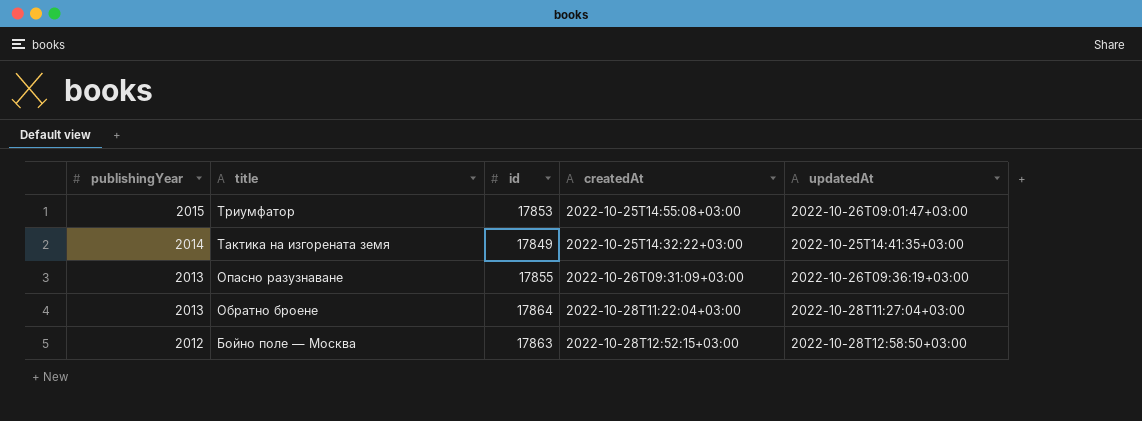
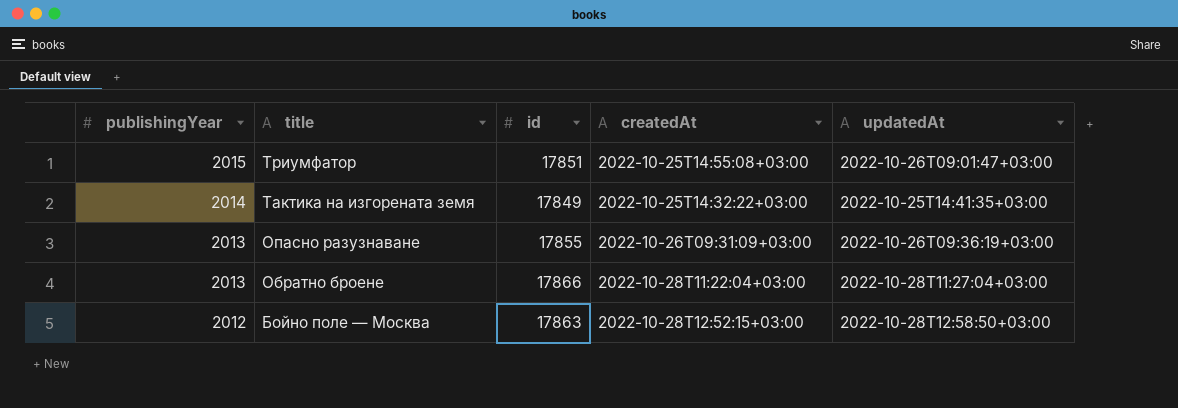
Триумфатор | id: 17853 -> 17851
Обратно броене | id: 17864 -> 17866

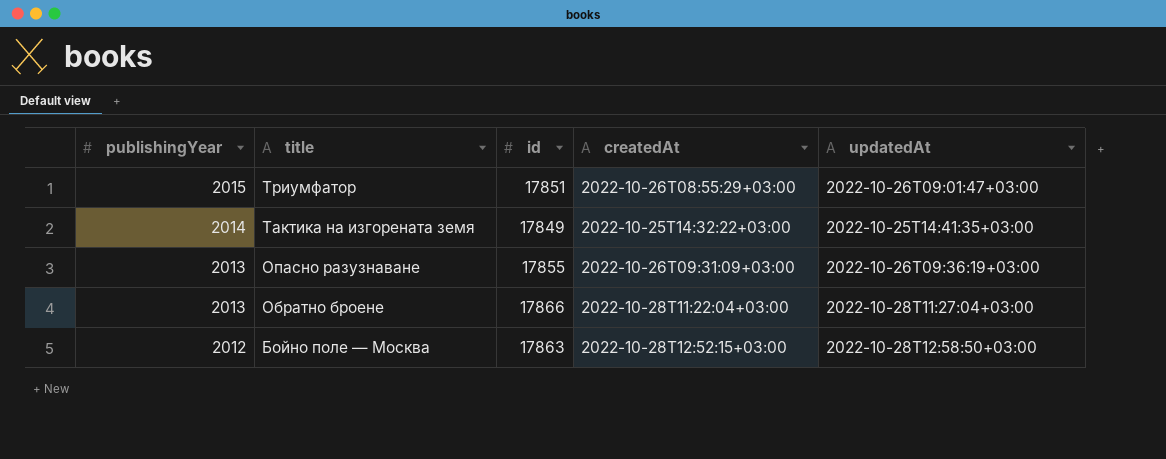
Триумфатор | createdAt: 2022-10-25T14:55:08+03:00 -> 2022-10-26T08:55:29+03:00

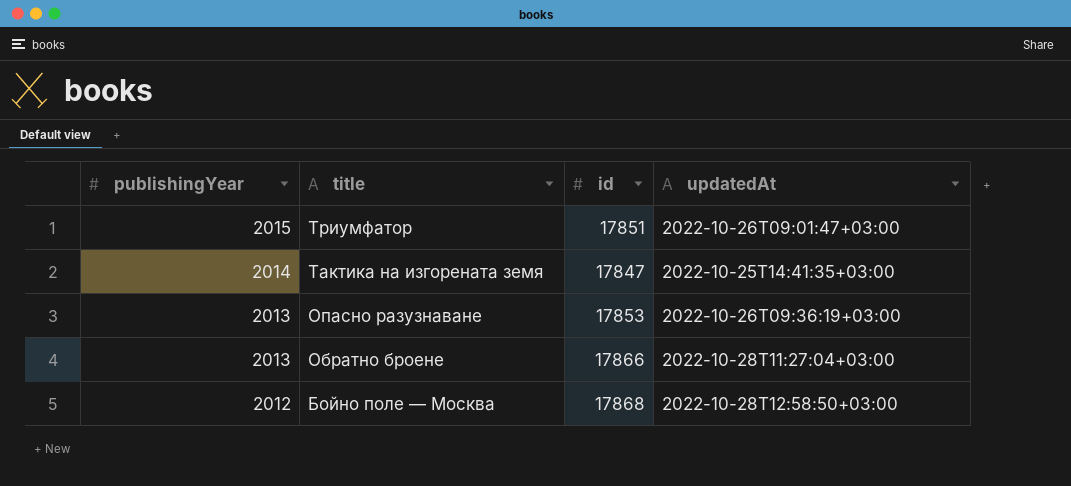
column createdAt | position: 4 -> none
Тактика на изгорената земя | id: 17849 -> 17847
Опасно разузнаване | id: 17855 -> 17853
Бойно поле — Москва | id: 17863 -> 17868

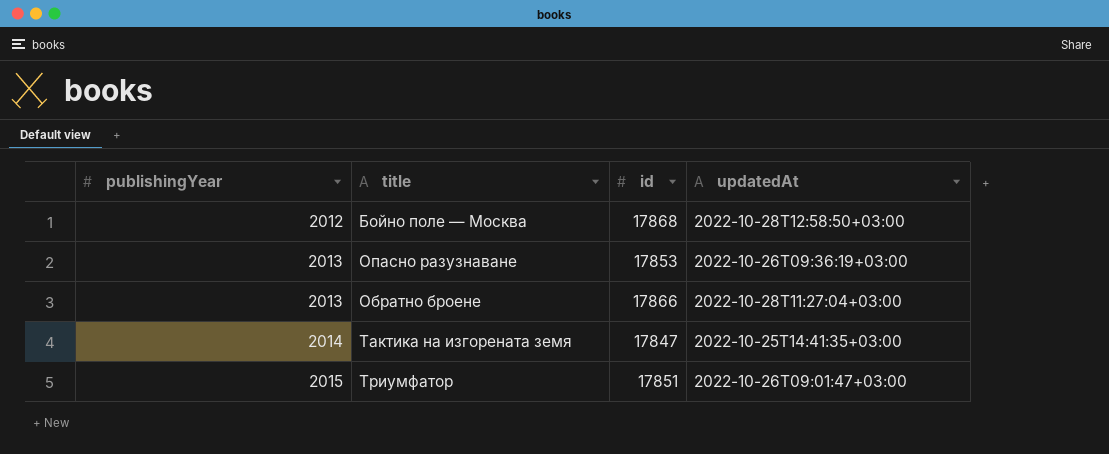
row order: publishingYear descending -> publishingYear ascending

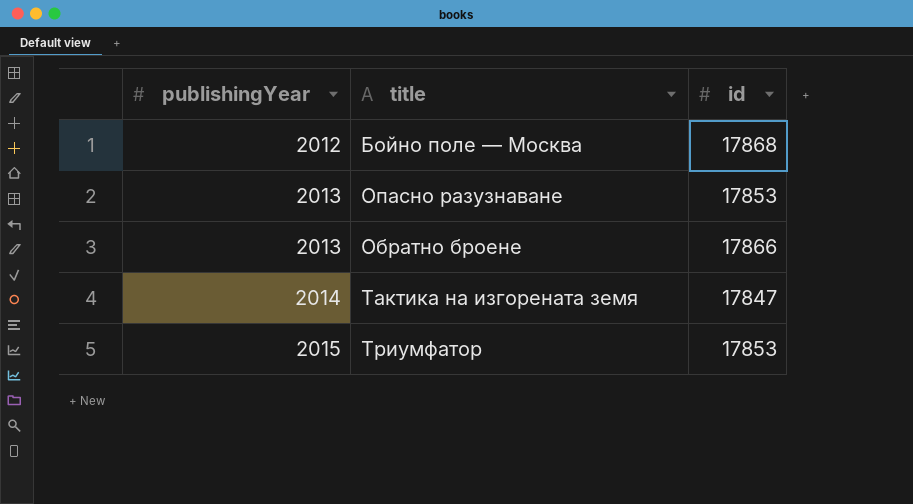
column updatedAt | position: 4 -> none
Триумфатор | id: 17851 -> 17853

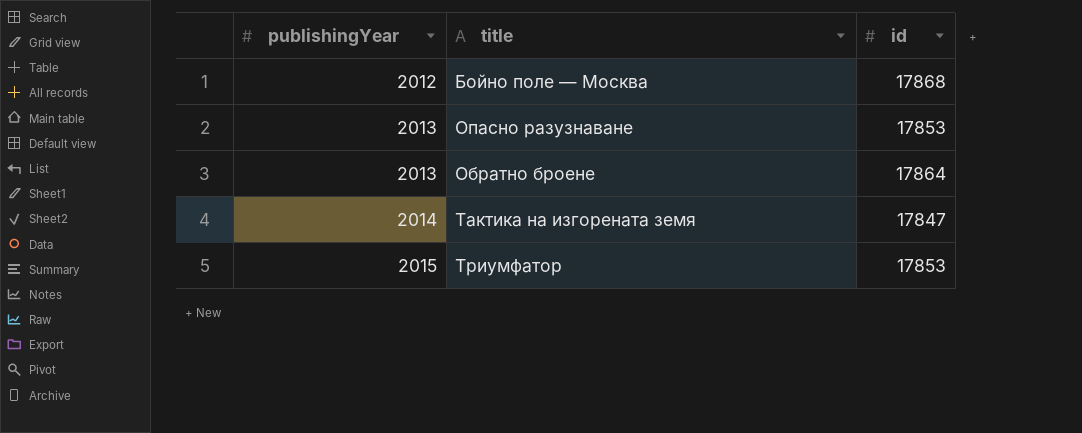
Обратно броене | id: 17866 -> 17864

